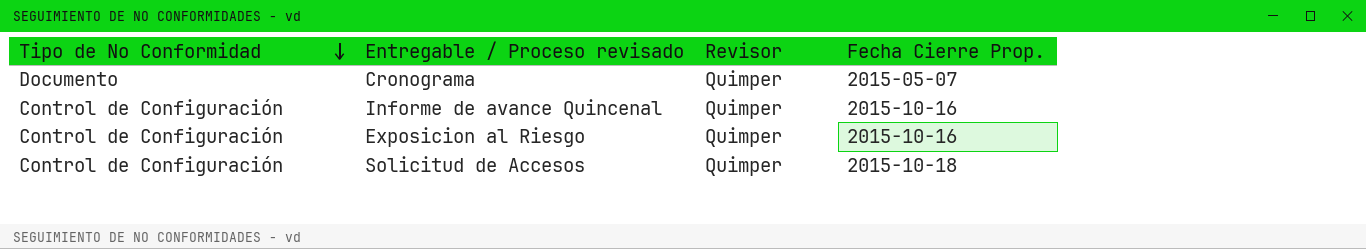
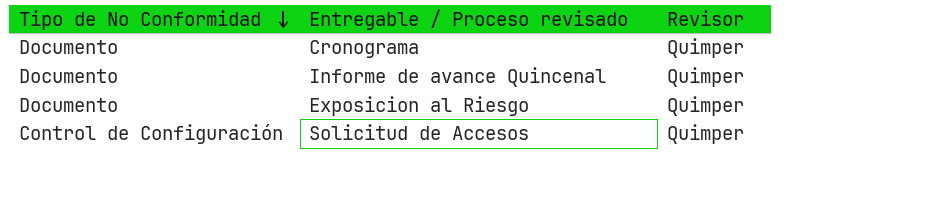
column Fecha Cierre Prop. | position: 4 -> none
Informe de avance Quincenal | Tipo de No Conformidad: Control de Configuración -> Documento
Exposicion al Riesgo | Tipo de No Conformidad: Control de Configuración -> Documento

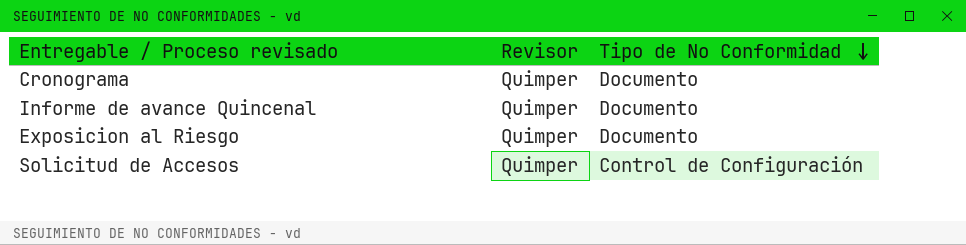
column Tipo de No Conformidad | position: 1 -> 3

